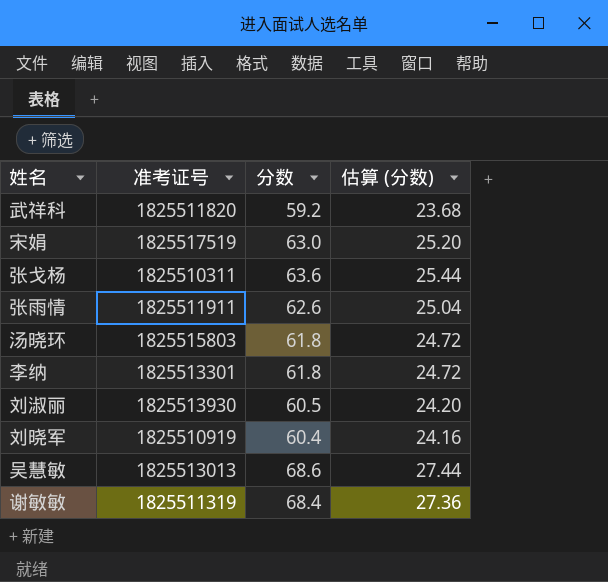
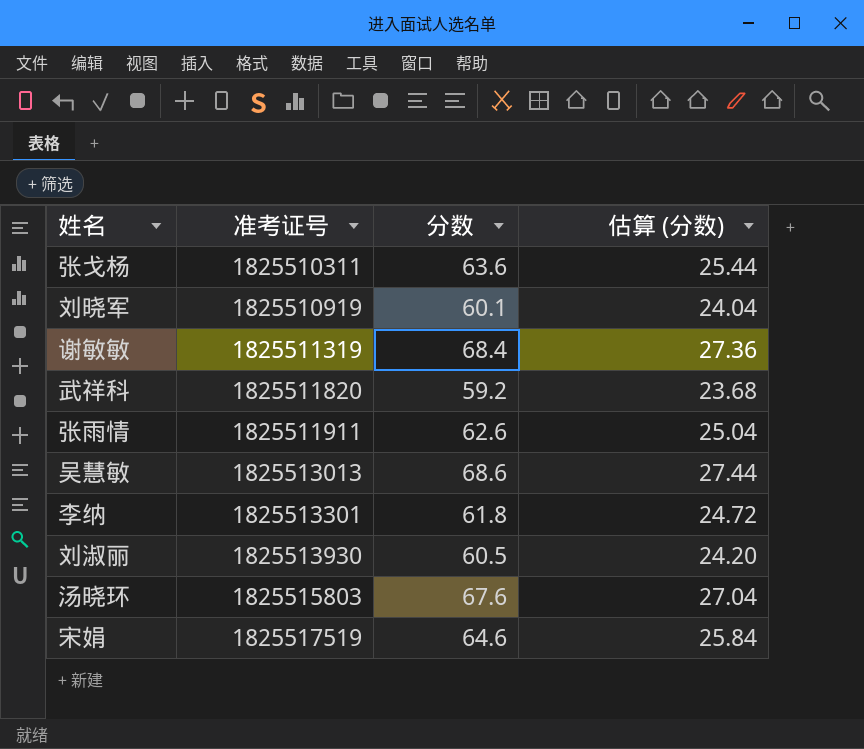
row order: none -> 准考证号 ascending
刘晓军 | 分数: 60.4 -> 60.1
刘晓军 | 估算 (分数): 24.16 -> 24.04
汤晓环 | 分数: 61.8 -> 67.6
汤晓环 | 估算 (分数): 24.72 -> 27.04
宋娟 | 分数: 63.0 -> 64.6
宋娟 | 估算 (分数): 25.20 -> 25.84

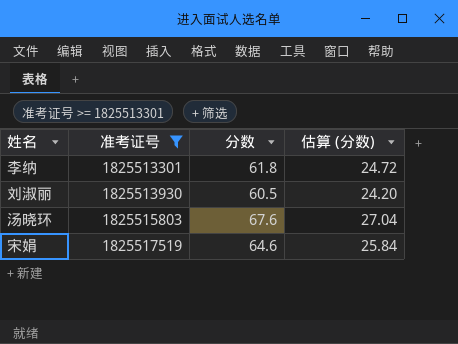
filter: none -> 准考证号 >= 1825513301

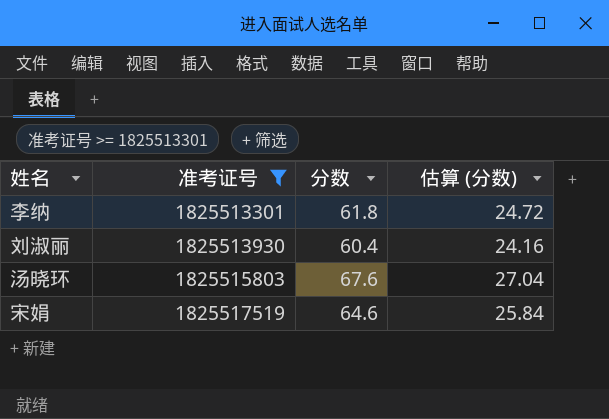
刘淑丽 | 分数: 60.5 -> 60.4
刘淑丽 | 估算 (分数): 24.20 -> 24.16

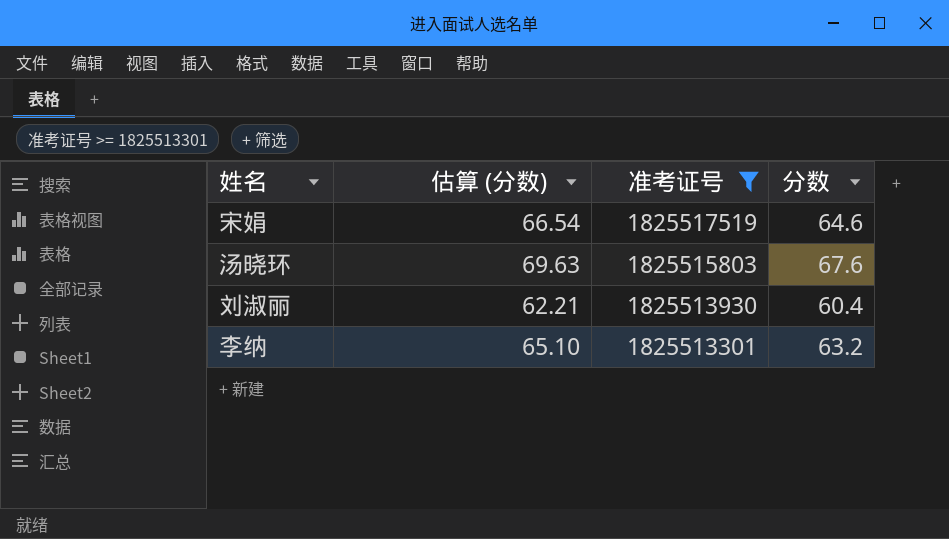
row order: 准考证号 ascending -> 准考证号 descending
column 估算 (分数) | formula: [分数] * 0.4 -> [分数] * 1.03
column 估算 (分数) | position: 4 -> 2
李纳 | 分数: 61.8 -> 63.2

